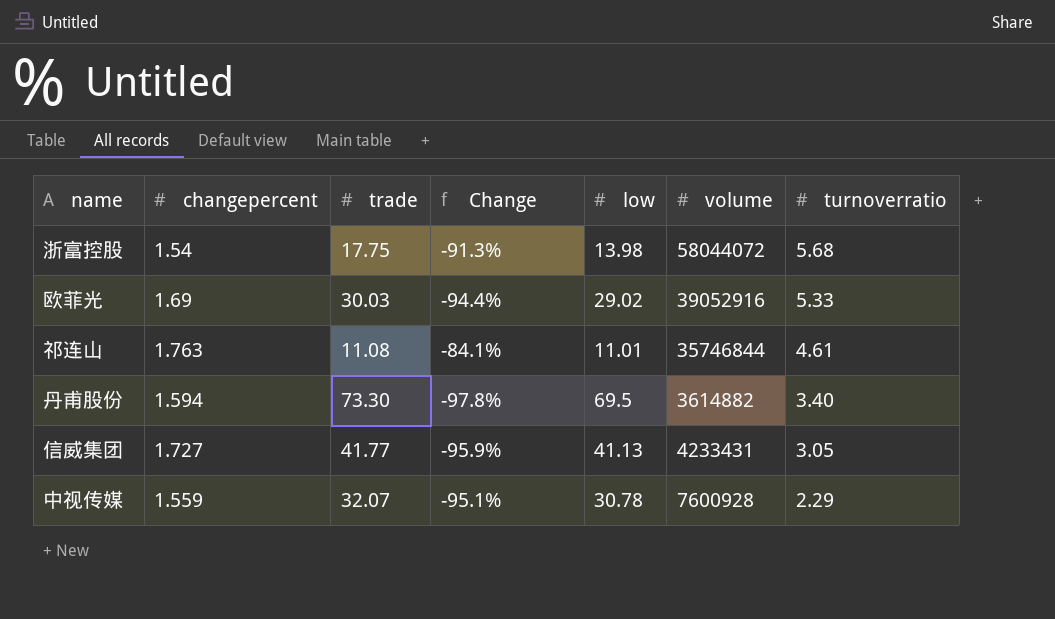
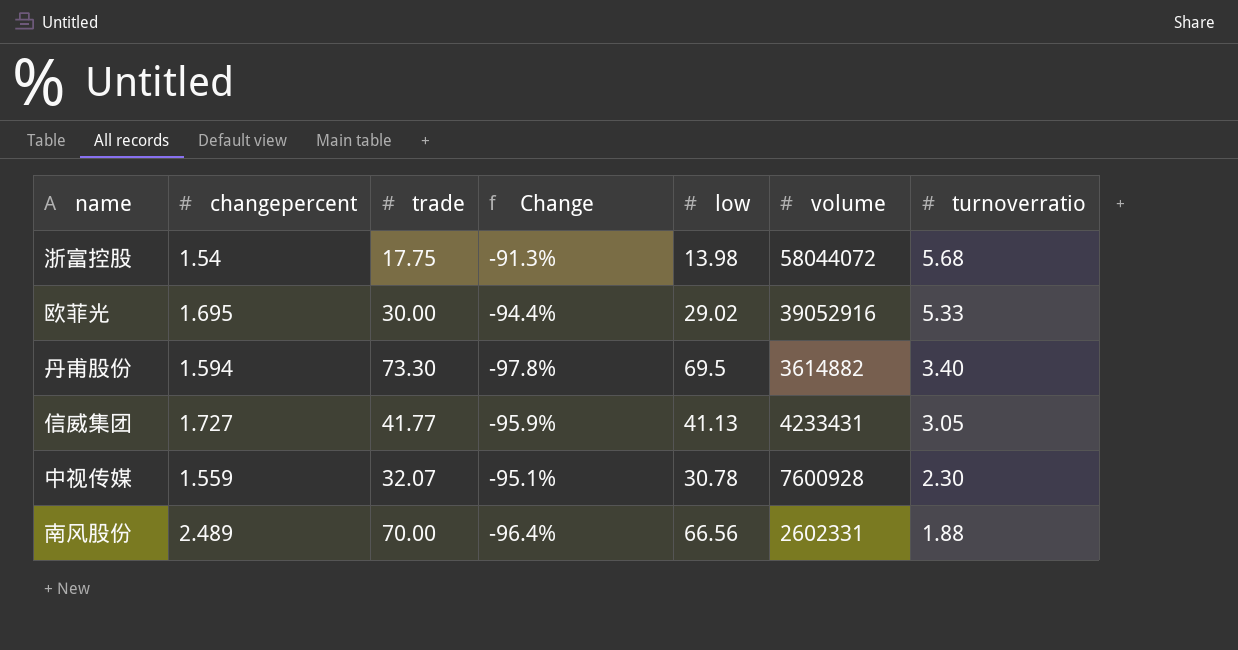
row 祁连山: 1.763 | 11.08 | -84.1% | 11.01 | 35746844 | 4.61 -> none
欧菲光 | changepercent: 1.69 -> 1.695
欧菲光 | trade: 30.03 -> 30.00
中视传媒 | turnoverratio: 2.29 -> 2.30
row 南风股份: none -> 2.489 | 70.00 | -96.4% | 66.56 | 2602331 | 1.88

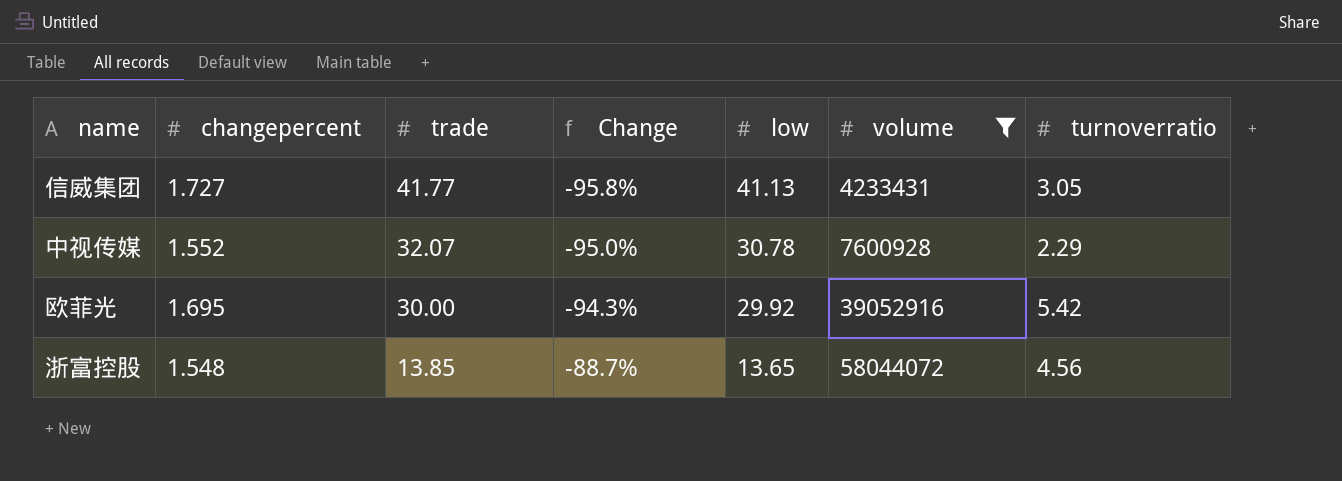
filter: none -> volume >= 4233431
row order: turnoverratio descending -> trade descending
column Change | formula: ([changepercent] - [trade]) / [trade] -> ([changepercent] - [low]) / [low]
中视传媒 | changepercent: 1.559 -> 1.552
中视传媒 | turnoverratio: 2.30 -> 2.29
欧菲光 | low: 29.02 -> 29.92
欧菲光 | turnoverratio: 5.33 -> 5.42
浙富控股 | changepercent: 1.54 -> 1.548
浙富控股 | trade: 17.75 -> 13.85
浙富控股 | low: 13.98 -> 13.65
浙富控股 | turnoverratio: 5.68 -> 4.56

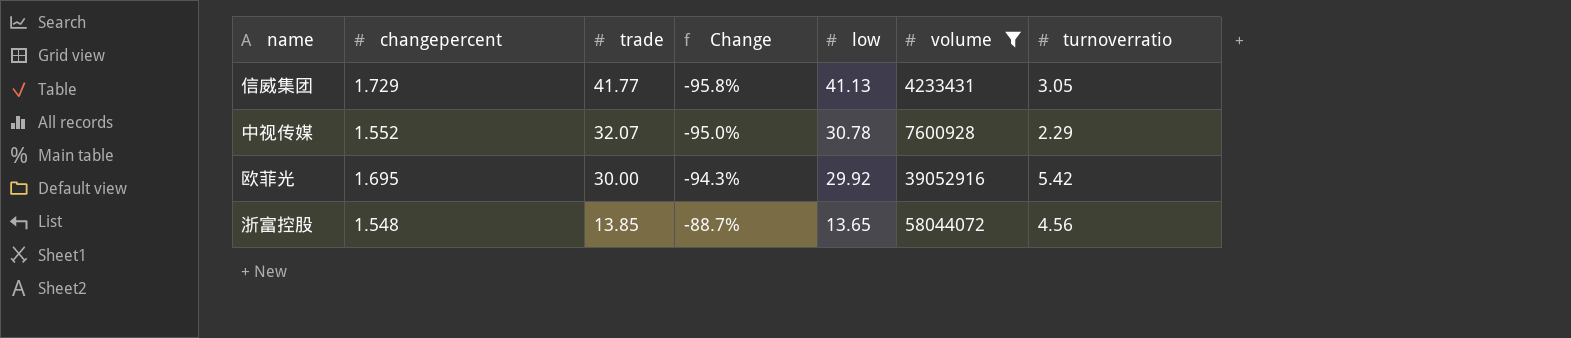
信威集团 | changepercent: 1.727 -> 1.729

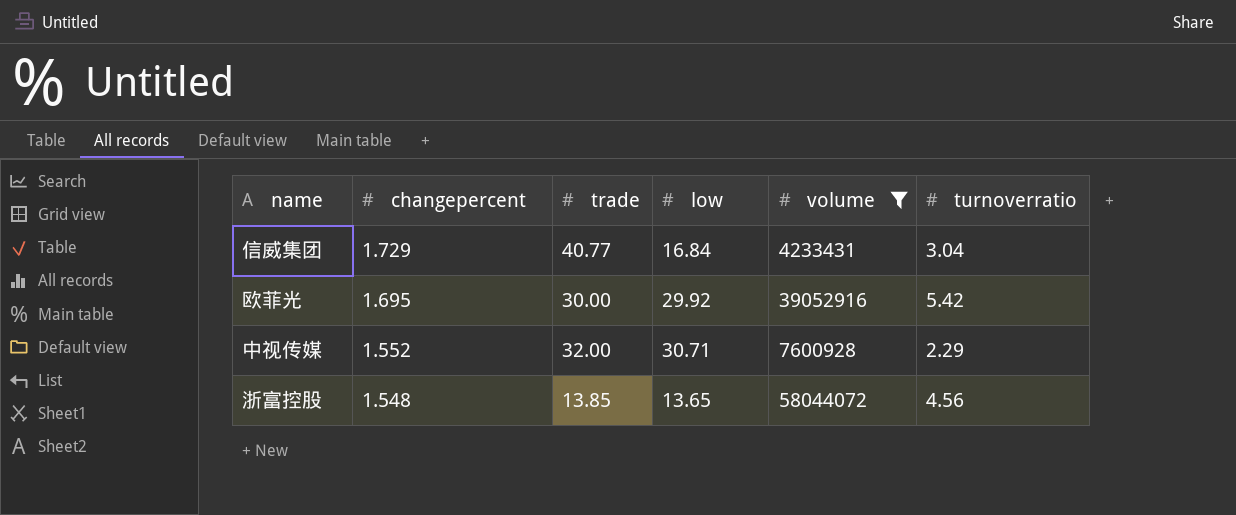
row order: trade descending -> changepercent descending
column Change | formula: ([changepercent] - [low]) / [low] -> none
信威集团 | trade: 41.77 -> 40.77
信威集团 | low: 41.13 -> 16.84
信威集团 | turnoverratio: 3.05 -> 3.04
中视传媒 | trade: 32.07 -> 32.00
中视传媒 | low: 30.78 -> 30.71

